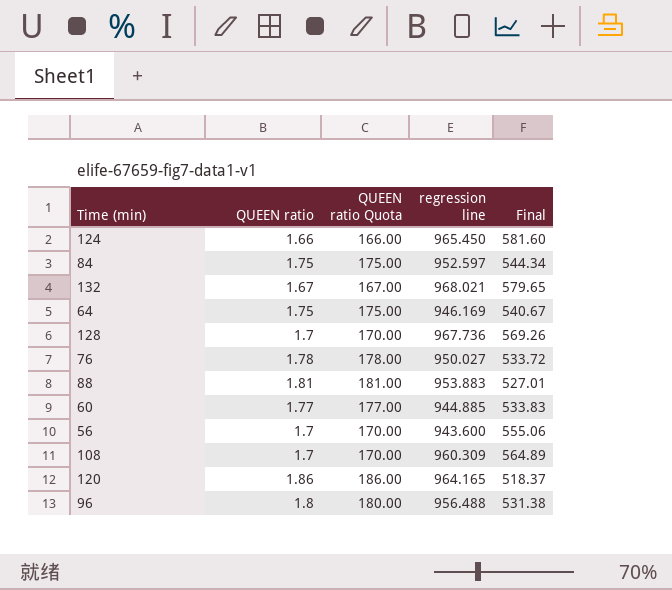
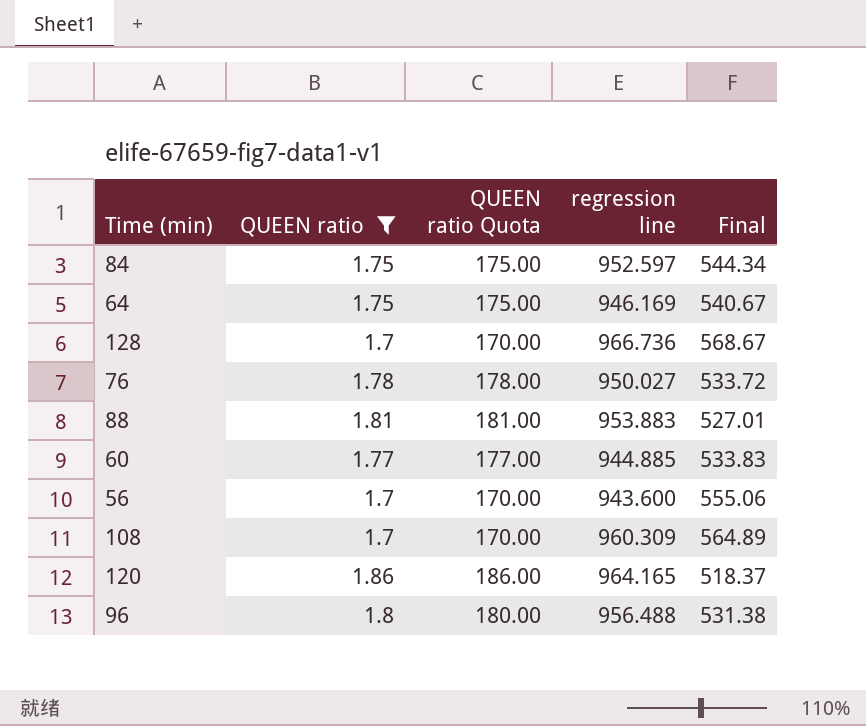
filter: none -> QUEEN ratio >= 1.7
128 | regression line: 967.736 -> 966.736
128 | Final: 569.26 -> 568.67

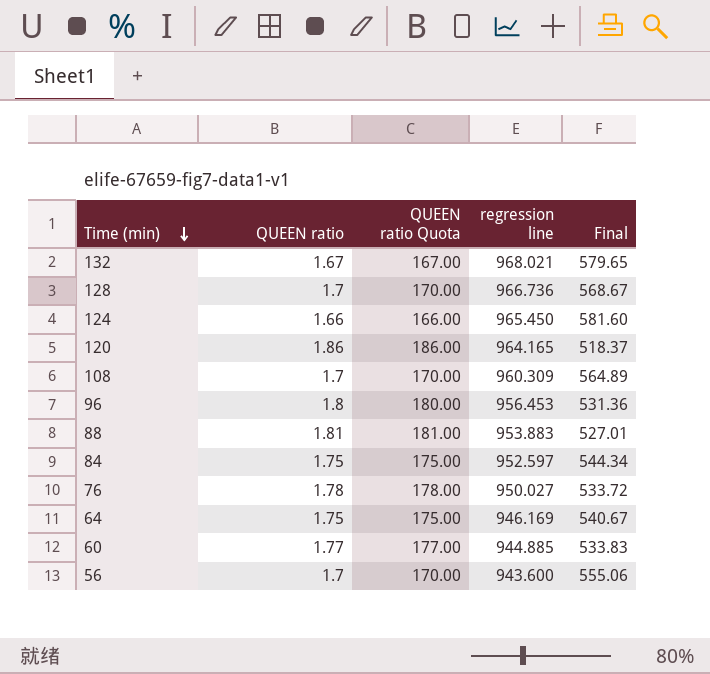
filter: QUEEN ratio >= 1.7 -> none
row order: none -> Time (min) descending
96 | regression line: 956.488 -> 956.453
96 | Final: 531.38 -> 531.36

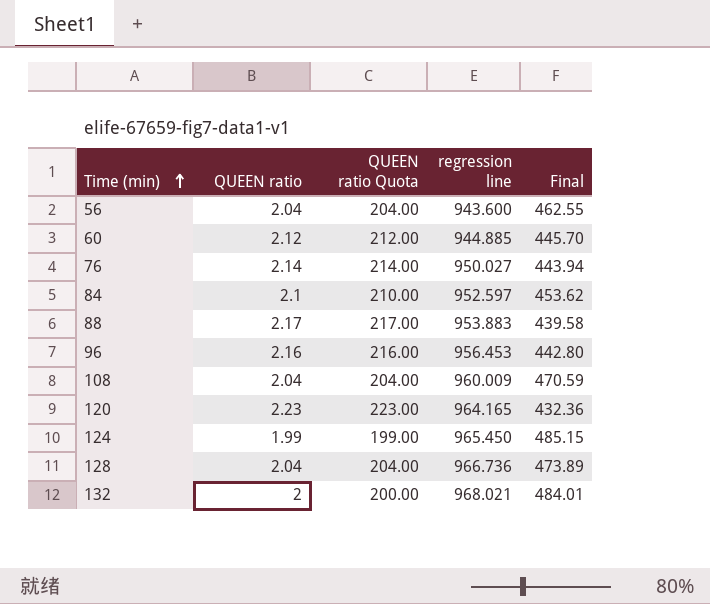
row order: Time (min) descending -> Time (min) ascending
row 64: 1.75 | 175.00 | 946.169 | 540.67 -> none
56 | QUEEN ratio: 1.7 -> 2.04
56 | QUEEN ratio Quota: 170.00 -> 204.00
56 | Final: 555.06 -> 462.55
60 | QUEEN ratio: 1.77 -> 2.12
60 | QUEEN ratio Quota: 177.00 -> 212.00
60 | Final: 533.83 -> 445.70
76 | QUEEN ratio: 1.78 -> 2.14
76 | QUEEN ratio Quota: 178.00 -> 214.00
76 | Final: 533.72 -> 443.94
84 | QUEEN ratio: 1.75 -> 2.1
84 | QUEEN ratio Quota: 175.00 -> 210.00
84 | Final: 544.34 -> 453.62
88 | QUEEN ratio: 1.81 -> 2.17
88 | QUEEN ratio Quota: 181.00 -> 217.00
88 | Final: 527.01 -> 439.58
96 | QUEEN ratio: 1.8 -> 2.16
96 | QUEEN ratio Quota: 180.00 -> 216.00
96 | Final: 531.36 -> 442.80
108 | QUEEN ratio: 1.7 -> 2.04
108 | QUEEN ratio Quota: 170.00 -> 204.00
108 | regression line: 960.309 -> 960.009
108 | Final: 564.89 -> 470.59
120 | QUEEN ratio: 1.86 -> 2.23
120 | QUEEN ratio Quota: 186.00 -> 223.00
120 | Final: 518.37 -> 432.36
124 | QUEEN ratio: 1.66 -> 1.99
124 | QUEEN ratio Quota: 166.00 -> 199.00
124 | Final: 581.60 -> 485.15
128 | QUEEN ratio: 1.7 -> 2.04
128 | QUEEN ratio Quota: 170.00 -> 204.00
128 | Final: 568.67 -> 473.89
132 | QUEEN ratio: 1.67 -> 2
132 | QUEEN ratio Quota: 167.00 -> 200.00
132 | Final: 579.65 -> 484.01

